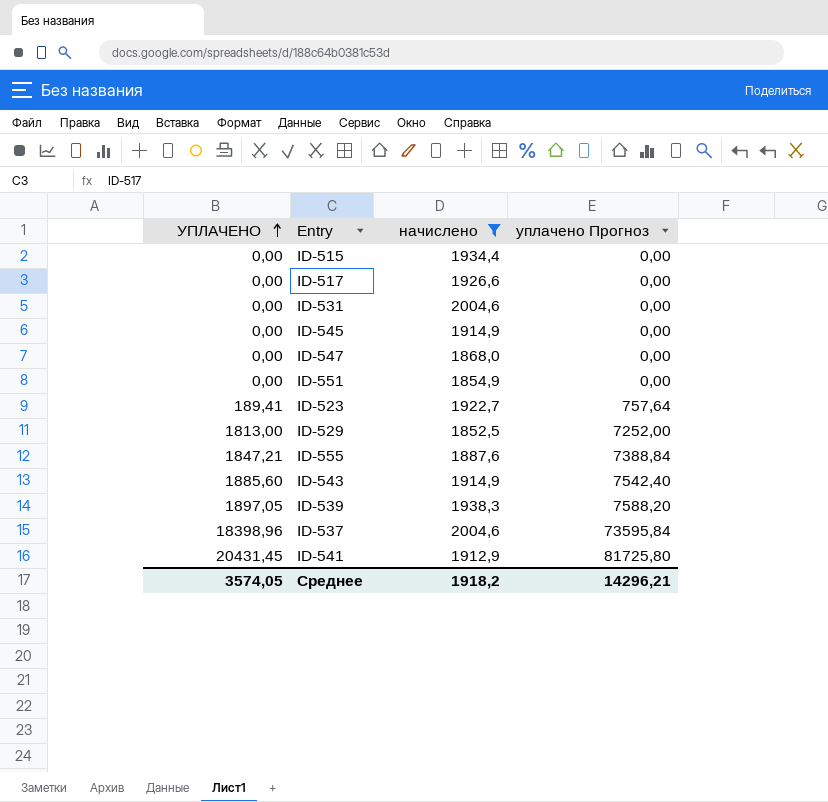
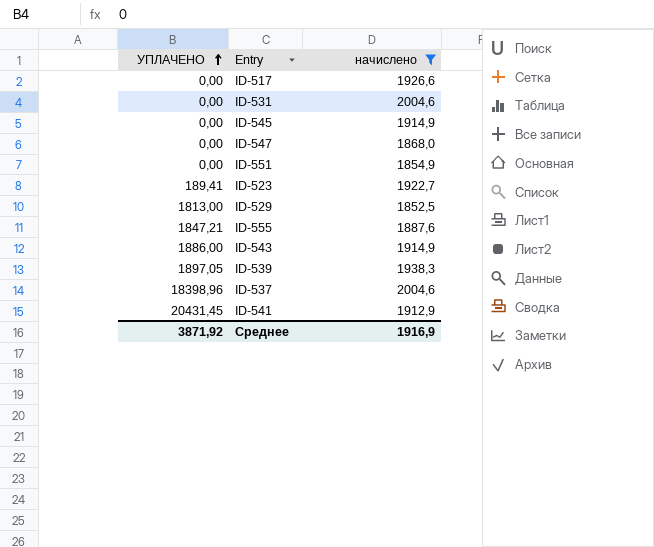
column уплачено Прогноз | formula: [УПЛАЧЕНО] * 4 -> none
row ID-515: 0,00 | 1934,4 | 0,00 -> none
ID-543 | УПЛАЧЕНО: 1885,60 -> 1886,00
Среднее | УПЛАЧЕНО: 3574,05 -> 3871,92
Среднее | начислено: 1918,2 -> 1916,9

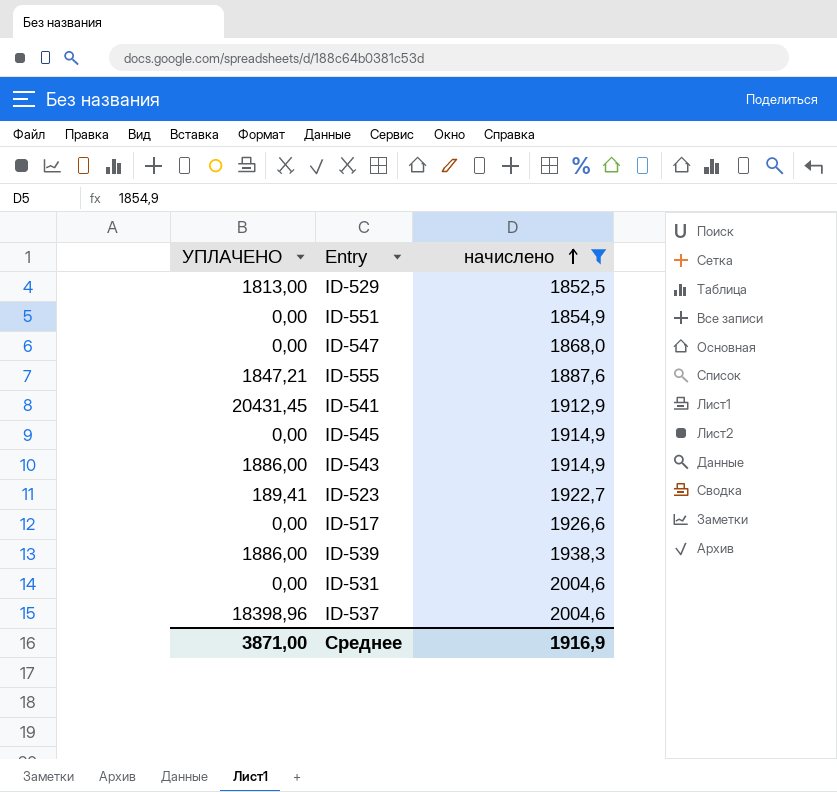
row order: УПЛАЧЕНО ascending -> начислено ascending
ID-539 | УПЛАЧЕНО: 1897,05 -> 1886,00
Среднее | УПЛАЧЕНО: 3871,92 -> 3871,00

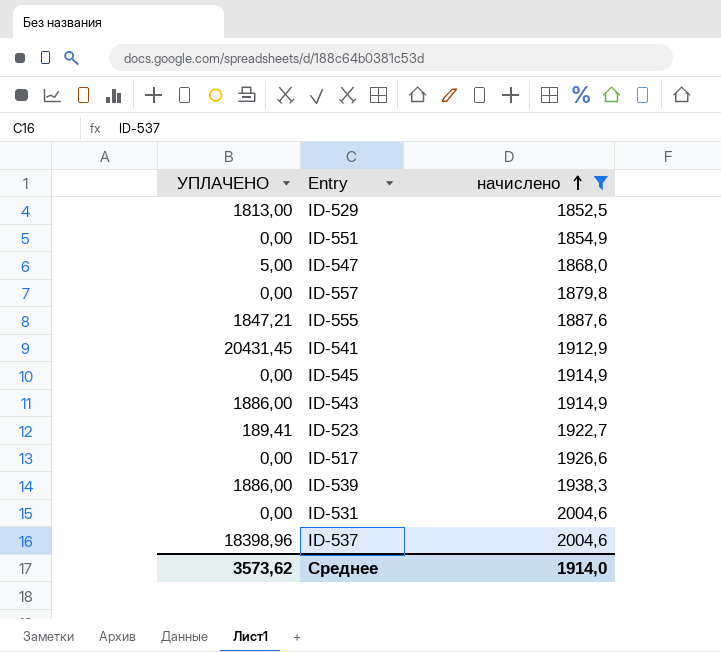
ID-547 | УПЛАЧЕНО: 0,00 -> 5,00
row ID-557: none -> 0,00 | 1879,8
Среднее | УПЛАЧЕНО: 3871,00 -> 3573,62
Среднее | начислено: 1916,9 -> 1914,0

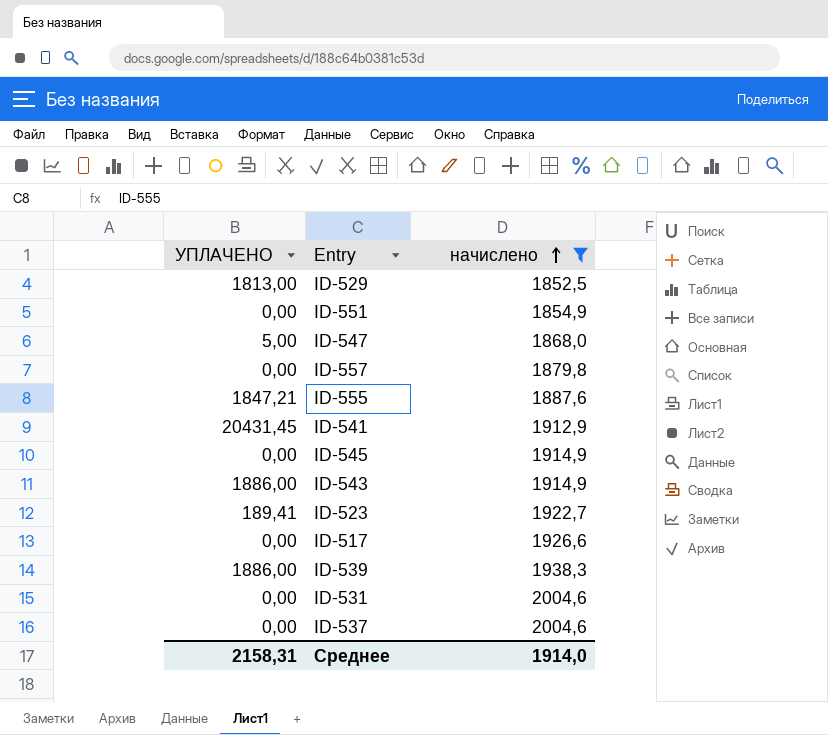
ID-537 | УПЛАЧЕНО: 18398,96 -> 0,00
Среднее | УПЛАЧЕНО: 3573,62 -> 2158,31

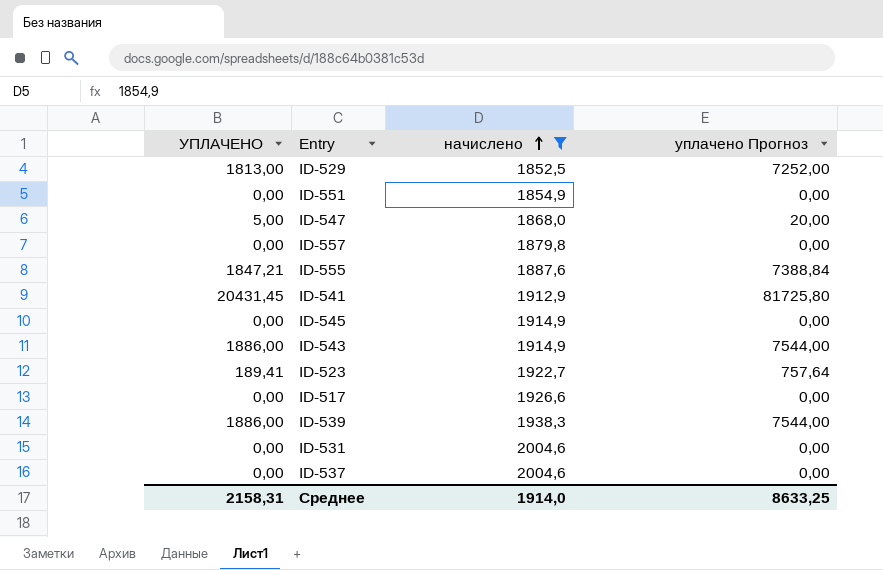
column уплачено Прогноз | formula: none -> [УПЛАЧЕНО] * 4

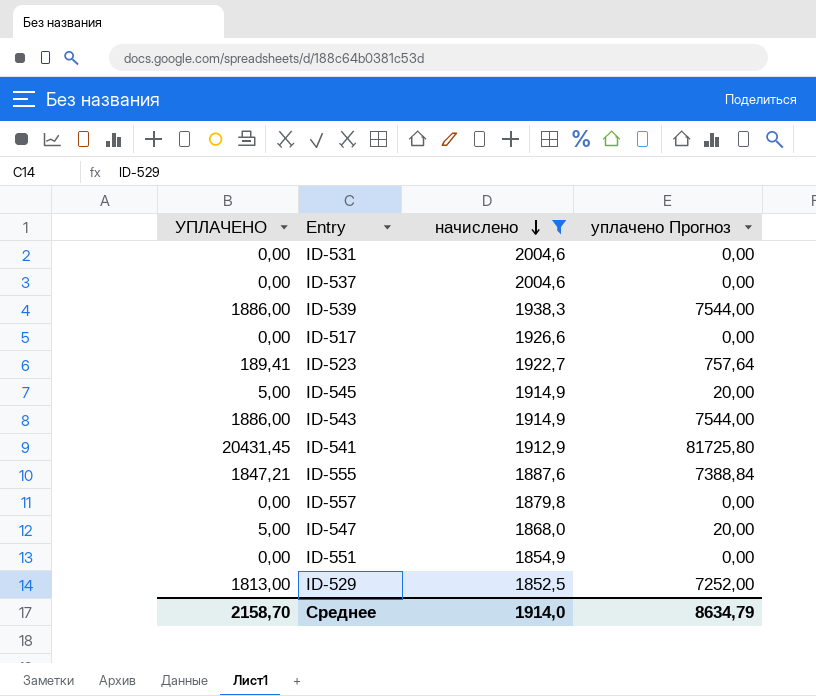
row order: начислено ascending -> начислено descending
ID-545 | УПЛАЧЕНО: 0,00 -> 5,00
ID-545 | уплачено Прогноз: 0,00 -> 20,00
Среднее | УПЛАЧЕНО: 2158,31 -> 2158,70
Среднее | уплачено Прогноз: 8633,25 -> 8634,79

